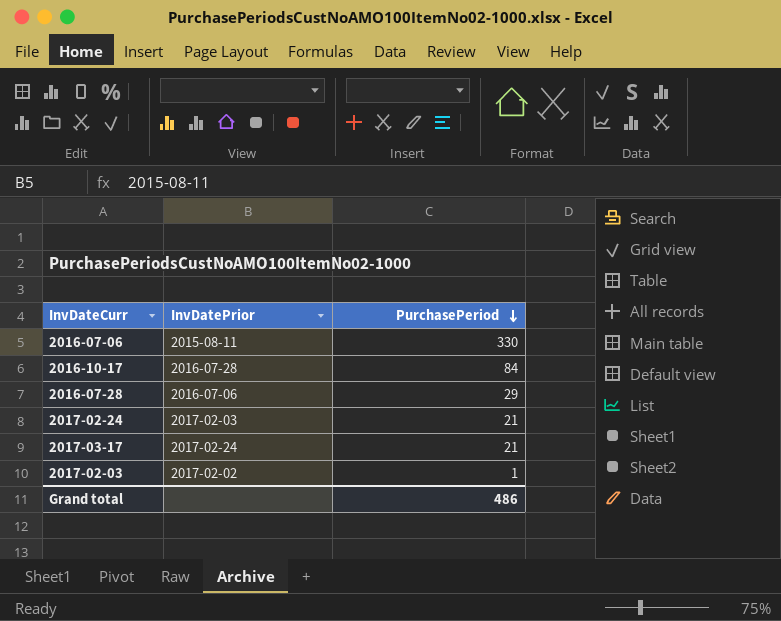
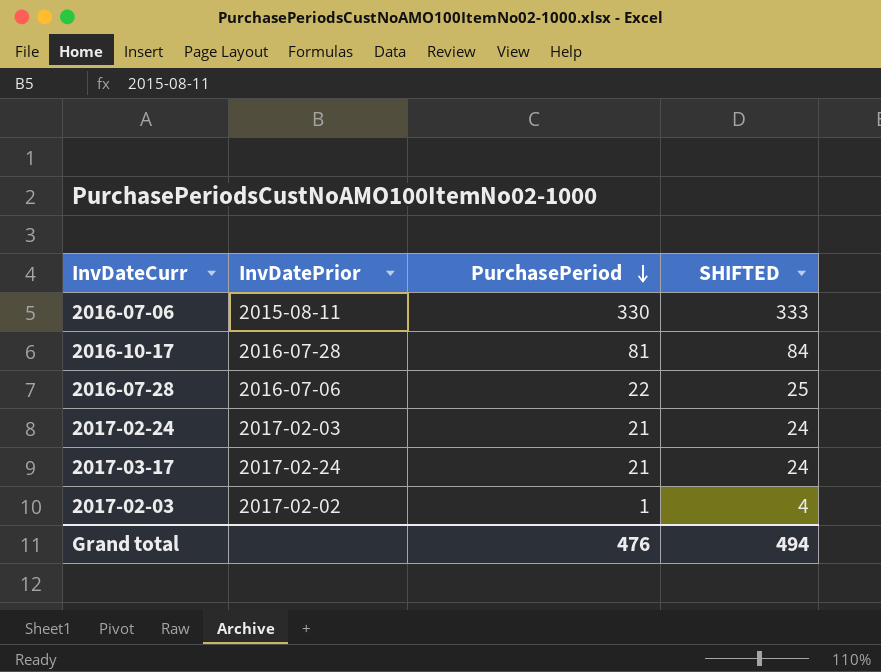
column SHIFTED | formula: none -> [PurchasePeriod] + 3
2016-10-17 | PurchasePeriod: 84 -> 81
2016-07-28 | PurchasePeriod: 29 -> 22
Grand total | PurchasePeriod: 486 -> 476

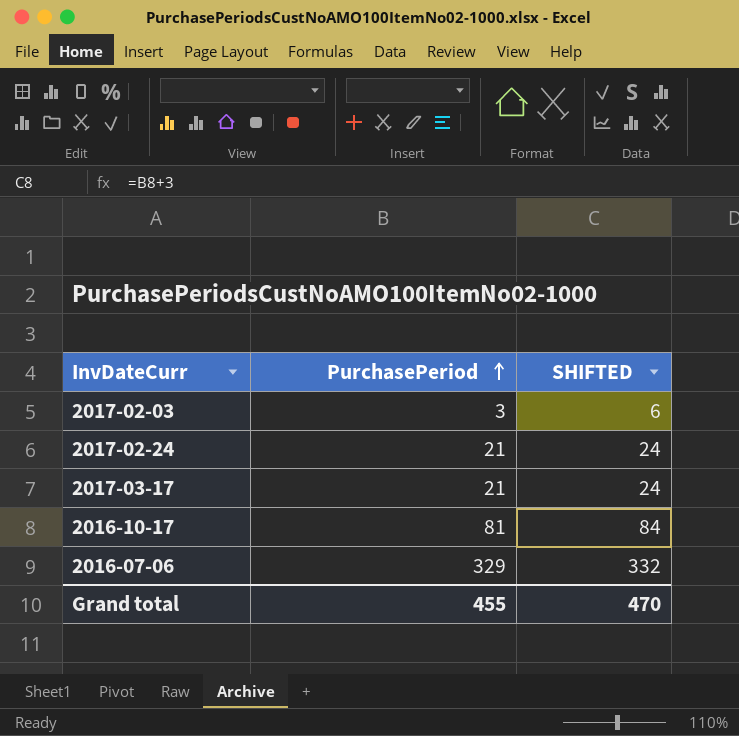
row order: PurchasePeriod descending -> PurchasePeriod ascending
column InvDatePrior | position: 2 -> none
row 2016-07-28: 2016-07-06 | 22 | 25 -> none
2017-02-03 | PurchasePeriod: 1 -> 3
2017-02-03 | SHIFTED: 4 -> 6
2016-07-06 | PurchasePeriod: 330 -> 329
2016-07-06 | SHIFTED: 333 -> 332
Grand total | PurchasePeriod: 476 -> 455
Grand total | SHIFTED: 494 -> 470

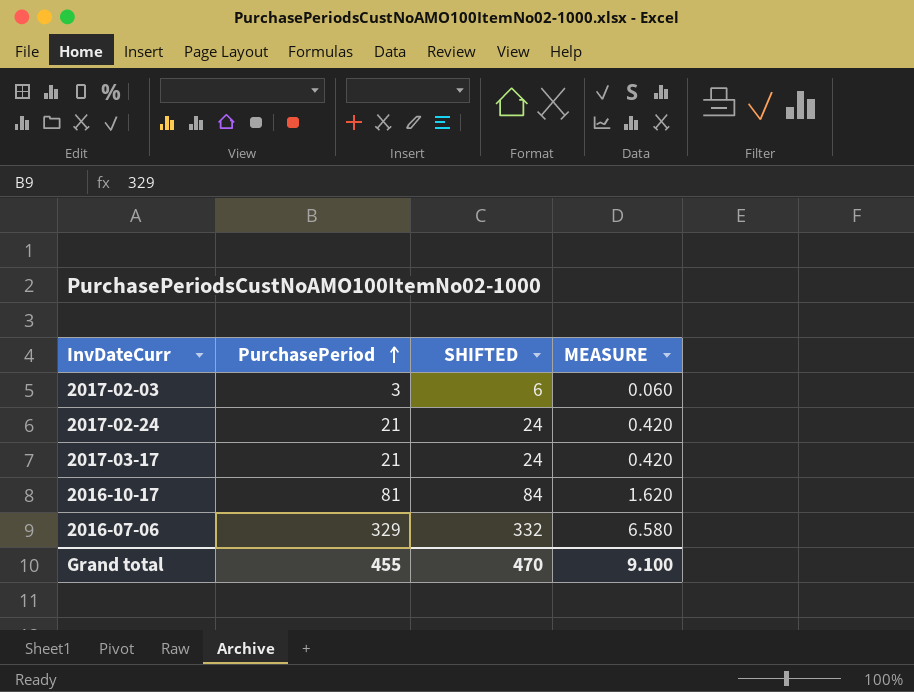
column MEASURE | formula: none -> [PurchasePeriod] * 0.02

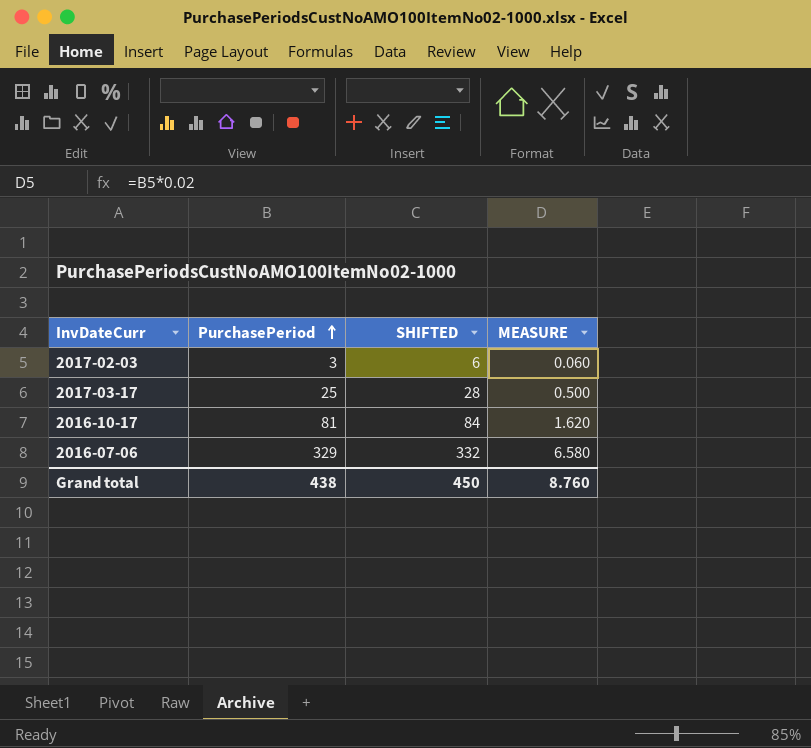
row 2017-02-24: 21 | 24 | 0.420 -> none
2017-03-17 | PurchasePeriod: 21 -> 25
2017-03-17 | SHIFTED: 24 -> 28
2017-03-17 | MEASURE: 0.420 -> 0.500
Grand total | PurchasePeriod: 455 -> 438
Grand total | SHIFTED: 470 -> 450
Grand total | MEASURE: 9.100 -> 8.760

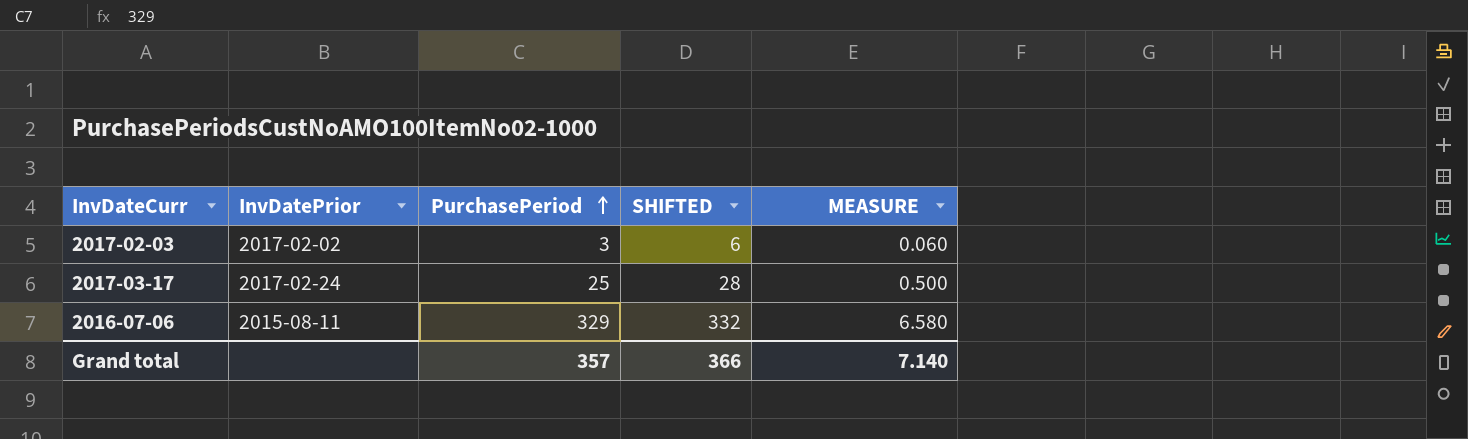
column InvDatePrior | position: none -> 2
row 2016-10-17: 81 | 84 | 1.620 -> none
Grand total | PurchasePeriod: 438 -> 357
Grand total | SHIFTED: 450 -> 366
Grand total | MEASURE: 8.760 -> 7.140

